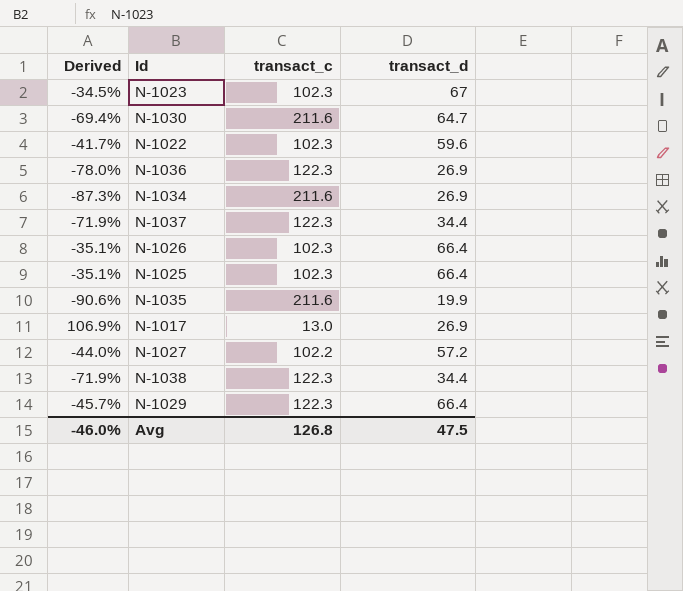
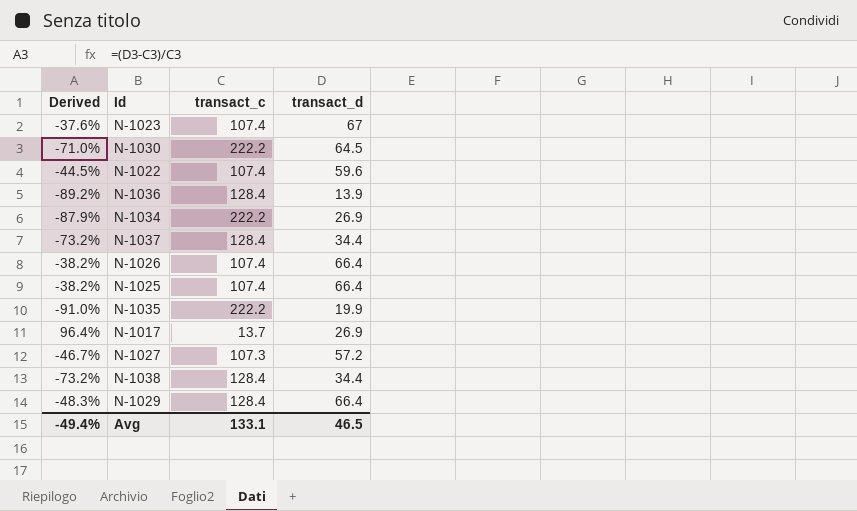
N-1023 | Derived: -34.5% -> -37.6%
N-1023 | transact_c: 102.3 -> 107.4
N-1030 | Derived: -69.4% -> -71.0%
N-1030 | transact_c: 211.6 -> 222.2
N-1030 | transact_d: 64.7 -> 64.5
N-1022 | Derived: -41.7% -> -44.5%
N-1022 | transact_c: 102.3 -> 107.4
N-1036 | Derived: -78.0% -> -89.2%
N-1036 | transact_c: 122.3 -> 128.4
N-1036 | transact_d: 26.9 -> 13.9
N-1034 | Derived: -87.3% -> -87.9%
N-1034 | transact_c: 211.6 -> 222.2
N-1037 | Derived: -71.9% -> -73.2%
N-1037 | transact_c: 122.3 -> 128.4
N-1026 | Derived: -35.1% -> -38.2%
N-1026 | transact_c: 102.3 -> 107.4
N-1025 | Derived: -35.1% -> -38.2%
N-1025 | transact_c: 102.3 -> 107.4
N-1035 | Derived: -90.6% -> -91.0%
N-1035 | transact_c: 211.6 -> 222.2
N-1017 | Derived: 106.9% -> 96.4%
N-1017 | transact_c: 13.0 -> 13.7
N-1027 | Derived: -44.0% -> -46.7%
N-1027 | transact_c: 102.2 -> 107.3
N-1038 | Derived: -71.9% -> -73.2%
N-1038 | transact_c: 122.3 -> 128.4
N-1029 | Derived: -45.7% -> -48.3%
N-1029 | transact_c: 122.3 -> 128.4
Avg | Derived: -46.0% -> -49.4%
Avg | transact_c: 126.8 -> 133.1
Avg | transact_d: 47.5 -> 46.5

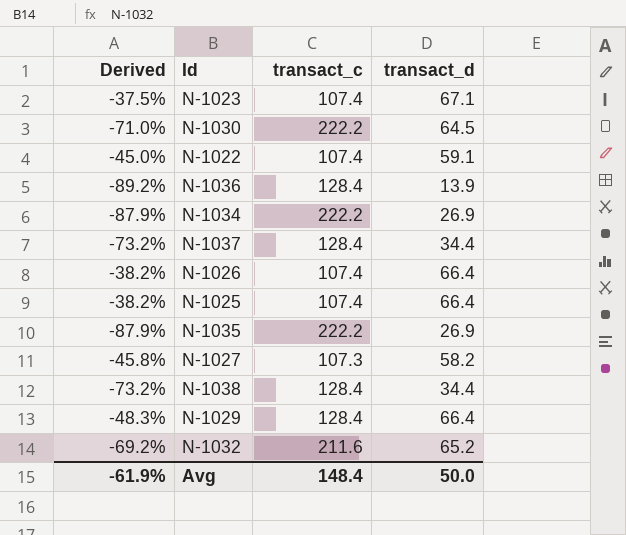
row N-1017: 96.4% | 13.7 | 26.9 -> none
N-1023 | Derived: -37.6% -> -37.5%
N-1023 | transact_d: 67 -> 67.1
N-1022 | Derived: -44.5% -> -45.0%
N-1022 | transact_d: 59.6 -> 59.1
N-1035 | Derived: -91.0% -> -87.9%
N-1035 | transact_d: 19.9 -> 26.9
N-1027 | Derived: -46.7% -> -45.8%
N-1027 | transact_d: 57.2 -> 58.2
row N-1032: none -> -69.2% | 211.6 | 65.2
Avg | Derived: -49.4% -> -61.9%
Avg | transact_c: 133.1 -> 148.4
Avg | transact_d: 46.5 -> 50.0

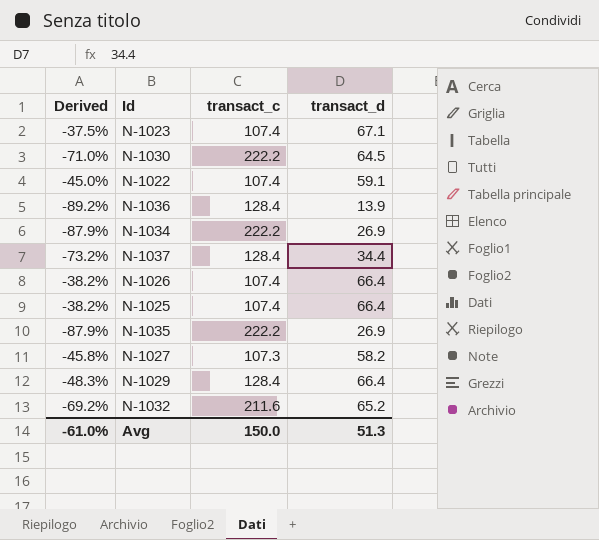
row N-1038: -73.2% | 128.4 | 34.4 -> none
Avg | Derived: -61.9% -> -61.0%
Avg | transact_c: 148.4 -> 150.0
Avg | transact_d: 50.0 -> 51.3

